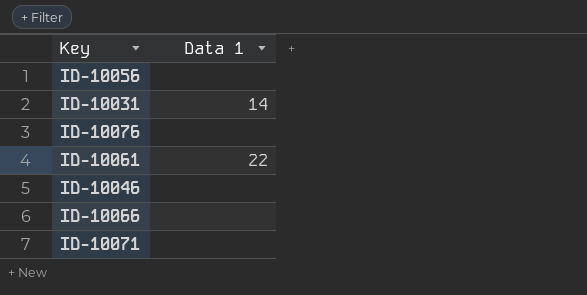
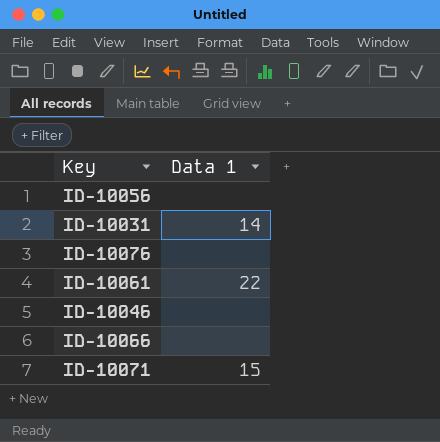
ID-10071 | Data 1: none -> 15

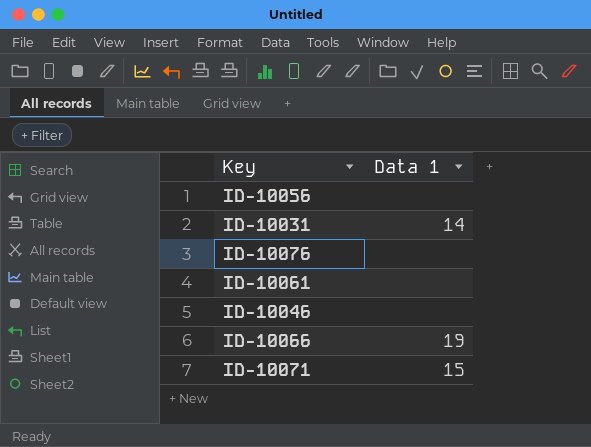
ID-10061 | Data 1: 22 -> none
ID-10066 | Data 1: none -> 19

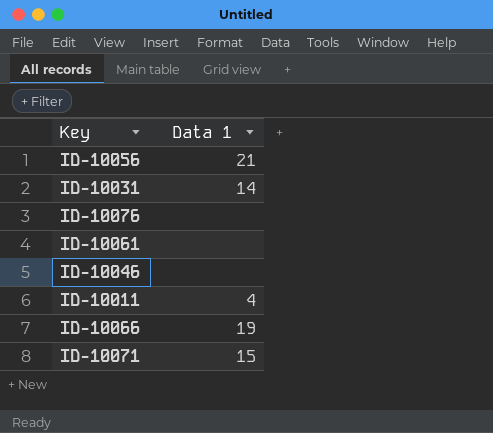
ID-10056 | Data 1: none -> 21
row ID-10011: none -> 4

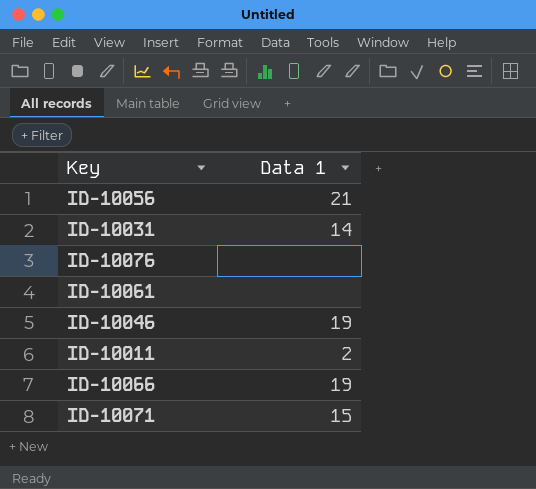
ID-10046 | Data 1: none -> 19
ID-10011 | Data 1: 4 -> 2

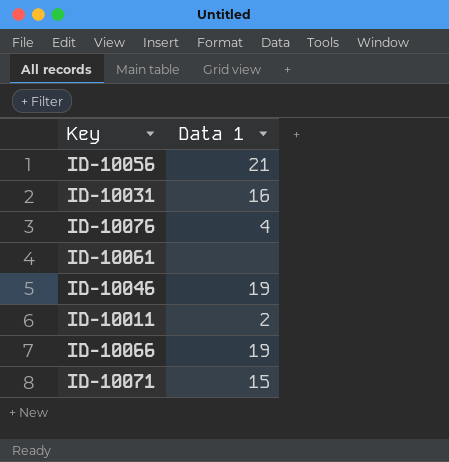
ID-10031 | Data 1: 14 -> 16
ID-10076 | Data 1: none -> 4

